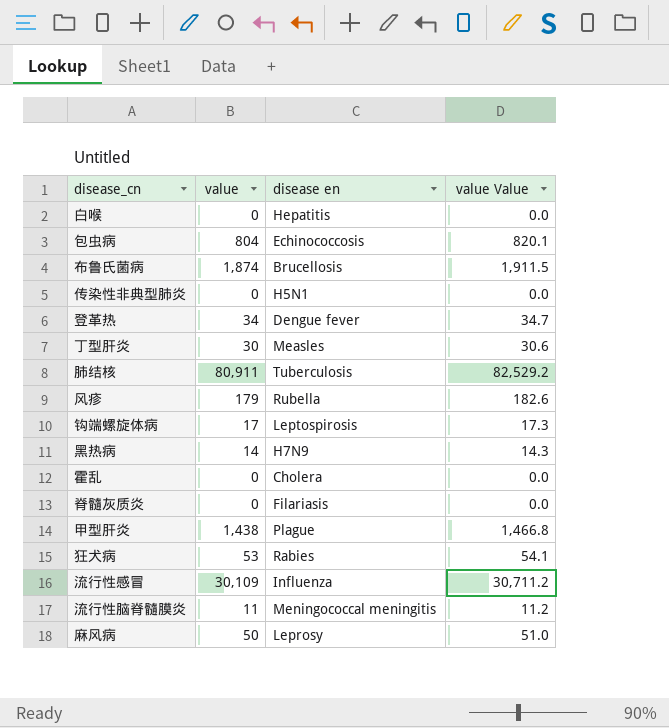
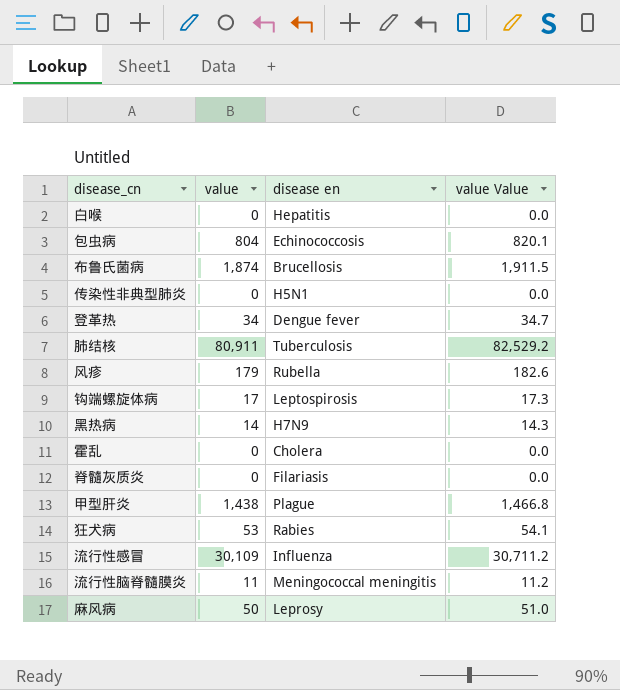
row 丁型肝炎: 30 | Measles | 30.6 -> none

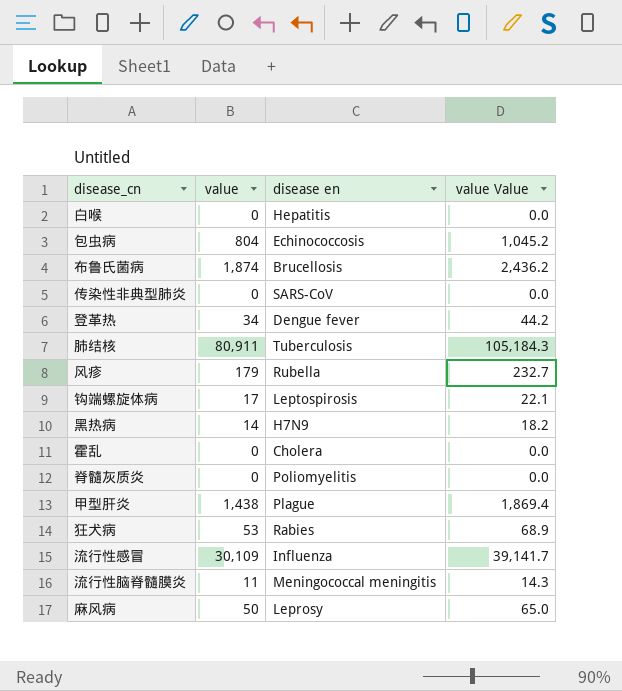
column value Value | formula: [value] * 1.02 -> [value] * 1.3
传染性非典型肺炎 | disease en: H5N1 -> SARS-CoV
脊髓灰质炎 | disease en: Filariasis -> Poliomyelitis

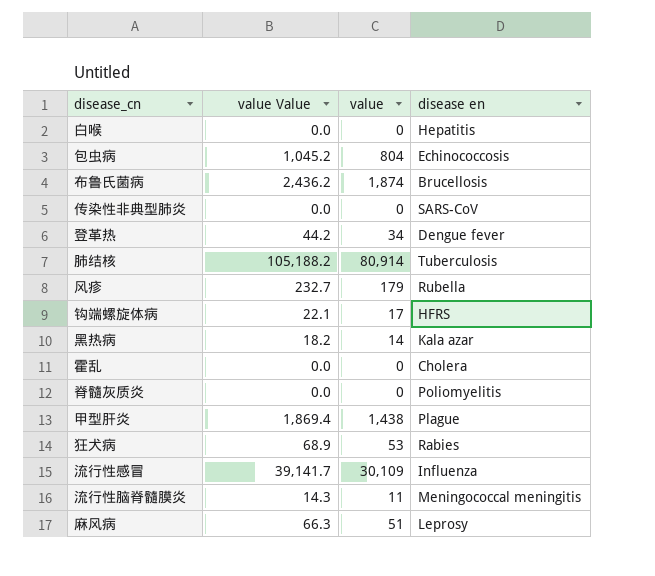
column value Value | position: 4 -> 2
肺结核 | value Value: 105,184.3 -> 105,188.2
肺结核 | value: 80,911 -> 80,914
钩端螺旋体病 | disease en: Leptospirosis -> HFRS
黑热病 | disease en: H7N9 -> Kala azar
麻风病 | value Value: 65.0 -> 66.3
麻风病 | value: 50 -> 51

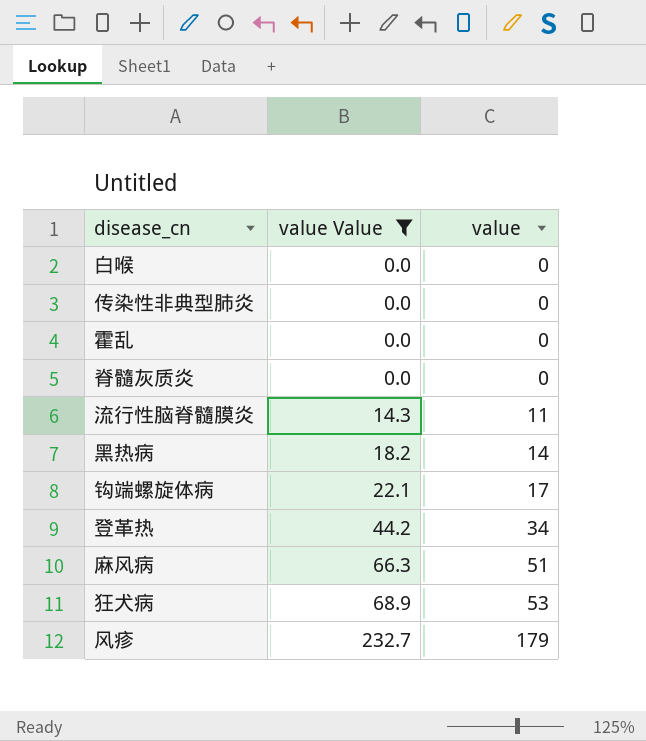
filter: none -> value Value <= 232.7
row order: none -> value Value ascending
column disease en | position: 4 -> none

